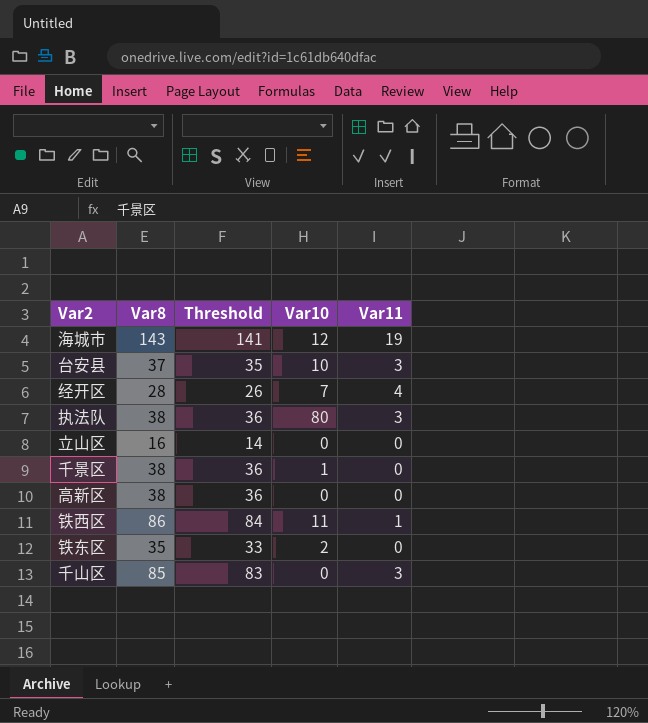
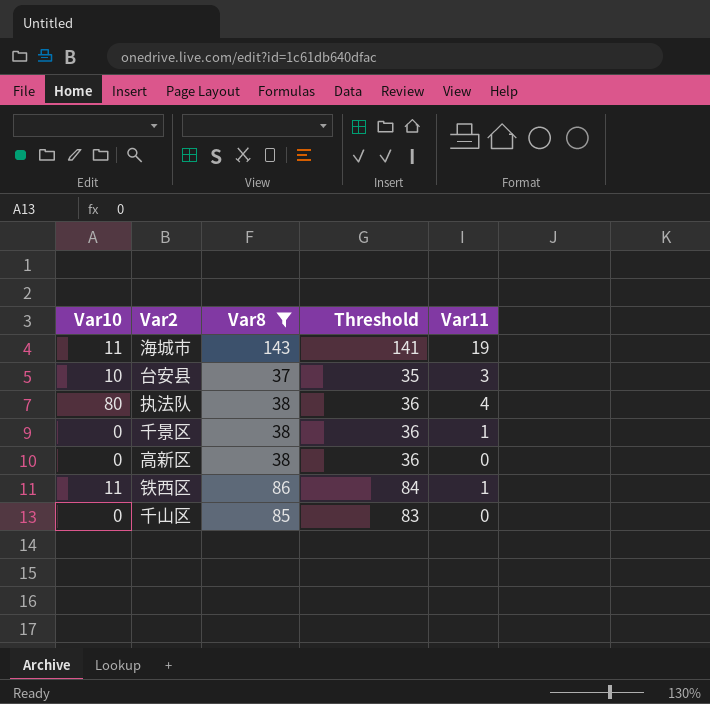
filter: none -> Var8 >= 37
column Var10 | position: 4 -> 1
海城市 | Var10: 12 -> 11
执法队 | Var11: 3 -> 4
千景区 | Var10: 1 -> 0
千景区 | Var11: 0 -> 1
千山区 | Var11: 3 -> 0

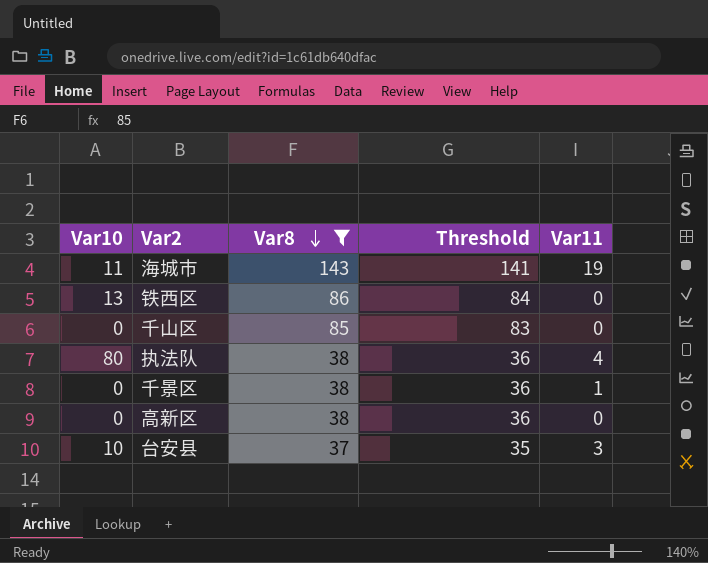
row order: none -> Var8 descending
铁西区 | Var10: 11 -> 13
铁西区 | Var11: 1 -> 0

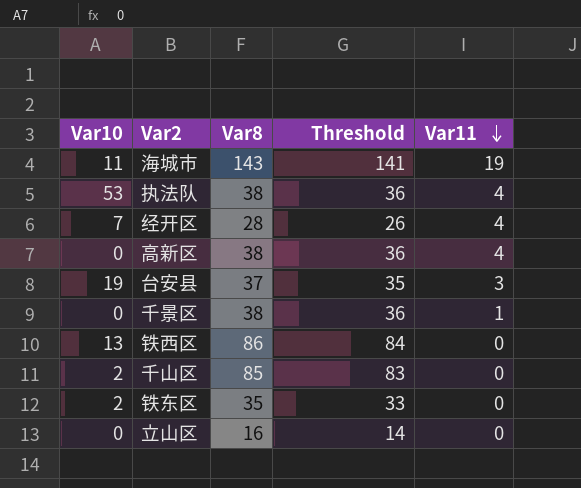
filter: Var8 >= 37 -> none
row order: Var8 descending -> Var11 descending
执法队 | Var10: 80 -> 53
高新区 | Var11: 0 -> 4
台安县 | Var10: 10 -> 19
千山区 | Var10: 0 -> 2

